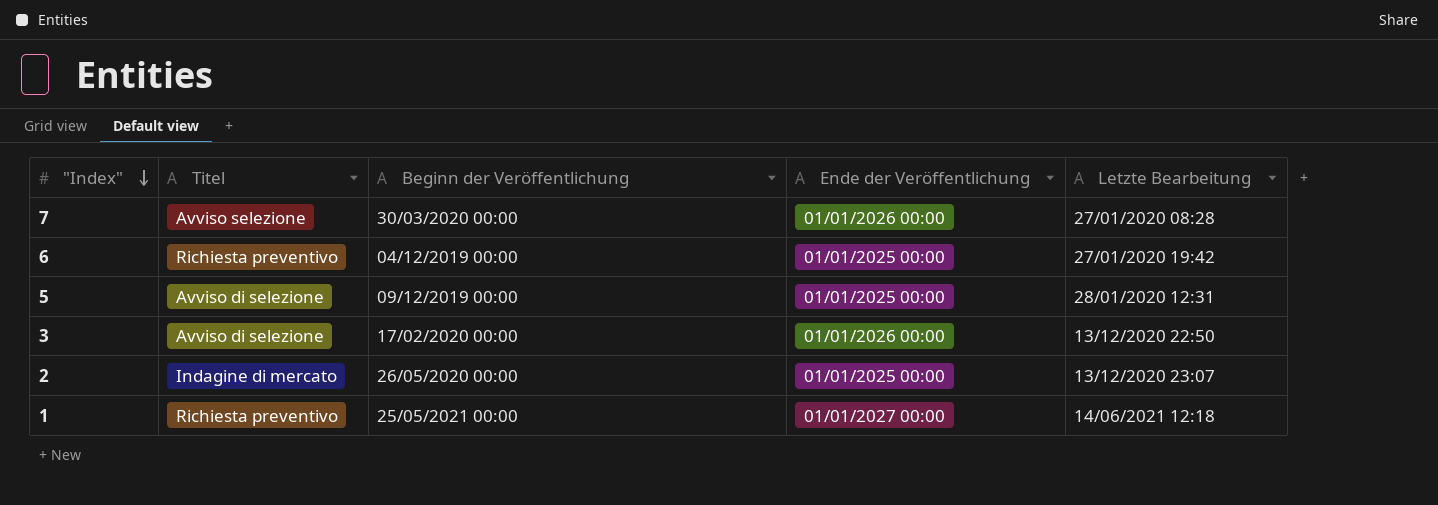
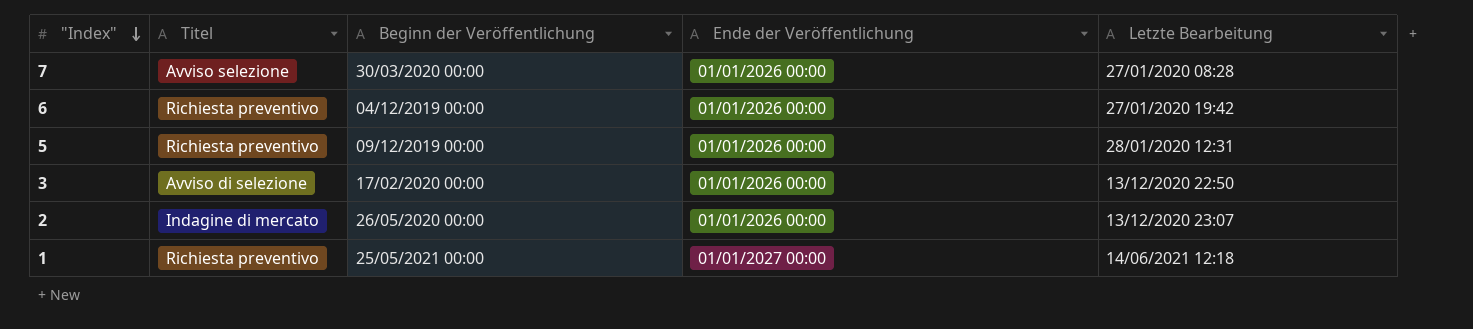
6 | Ende der Veröffentlichung: 01/01/2025 00:00 -> 01/01/2026 00:00
5 | Titel: Avviso di selezione -> Richiesta preventivo
5 | Ende der Veröffentlichung: 01/01/2025 00:00 -> 01/01/2026 00:00
2 | Ende der Veröffentlichung: 01/01/2025 00:00 -> 01/01/2026 00:00

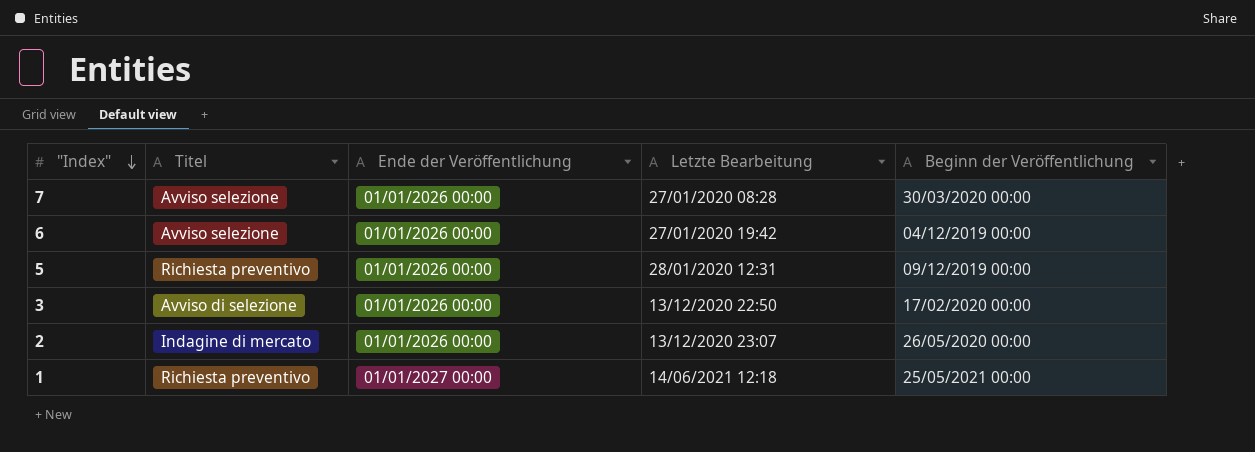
column Beginn der Veröffentlichung | position: 3 -> 5
6 | Titel: Richiesta preventivo -> Avviso selezione

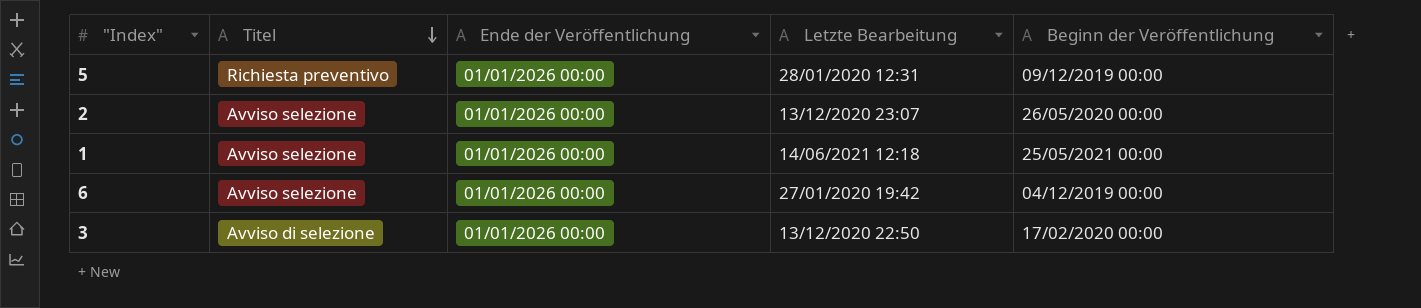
row order: "Index" descending -> Titel descending
row 7: Avviso selezione | 01/01/2026 00:00 | 27/01/2020 08:28 | 30/03/2020 00:00 -> none
2 | Titel: Indagine di mercato -> Avviso selezione
1 | Titel: Richiesta preventivo -> Avviso selezione
1 | Ende der Veröffentlichung: 01/01/2027 00:00 -> 01/01/2026 00:00

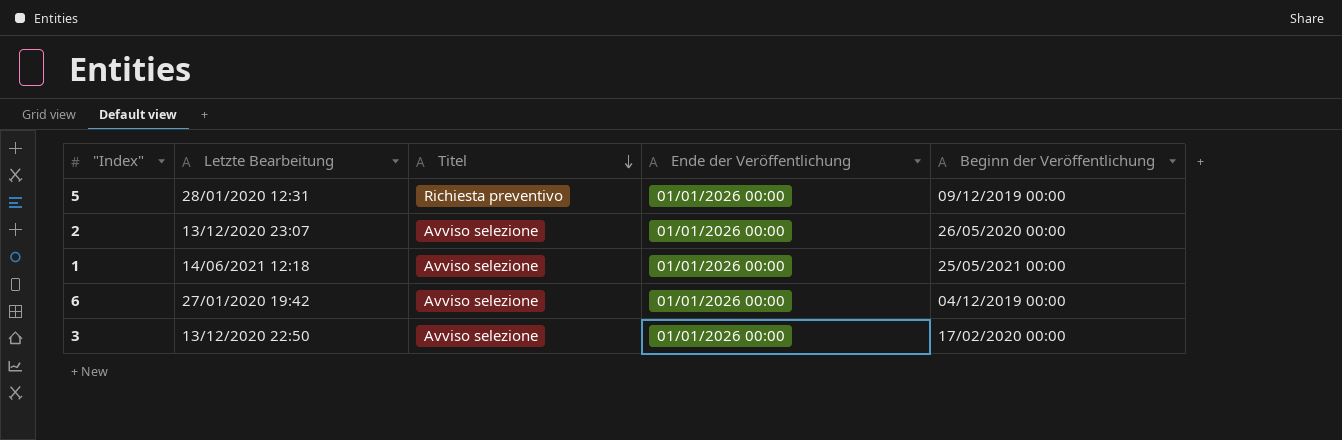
column Letzte Bearbeitung | position: 4 -> 2
3 | Titel: Avviso di selezione -> Avviso selezione

